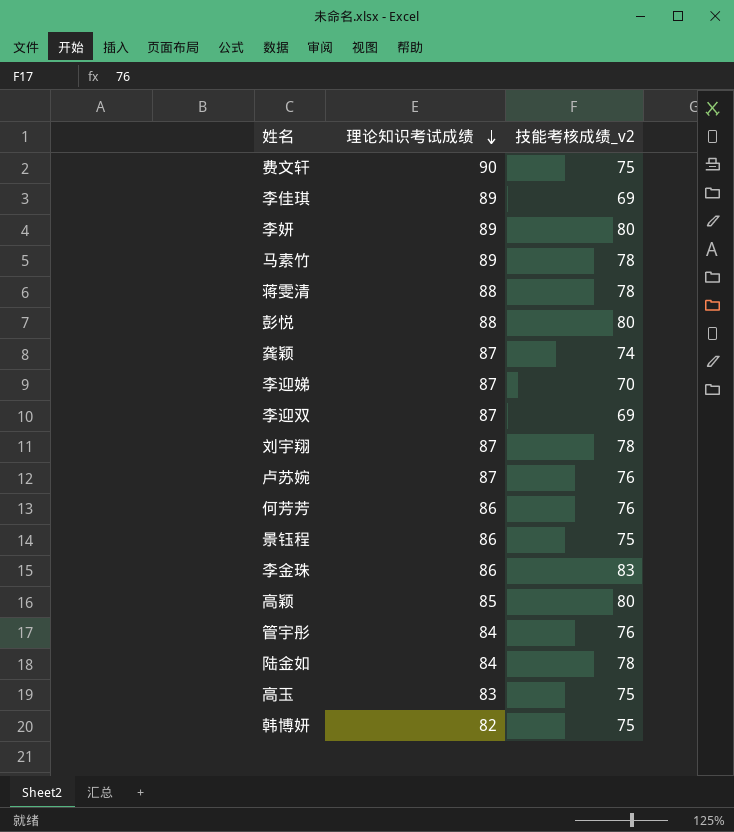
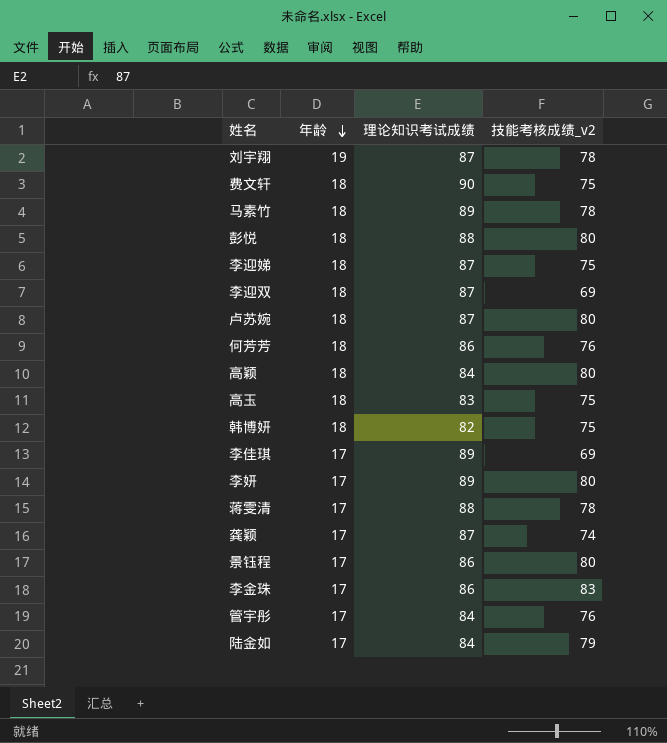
row order: 理论知识考试成绩 descending -> 年龄 descending
column 年龄 | position: none -> 2
李迎娣 | 技能考核成绩_v2: 70 -> 75
卢苏婉 | 技能考核成绩_v2: 76 -> 80
高颖 | 理论知识考试成绩: 85 -> 84
景钰程 | 技能考核成绩_v2: 75 -> 80
陆金如 | 技能考核成绩_v2: 78 -> 79

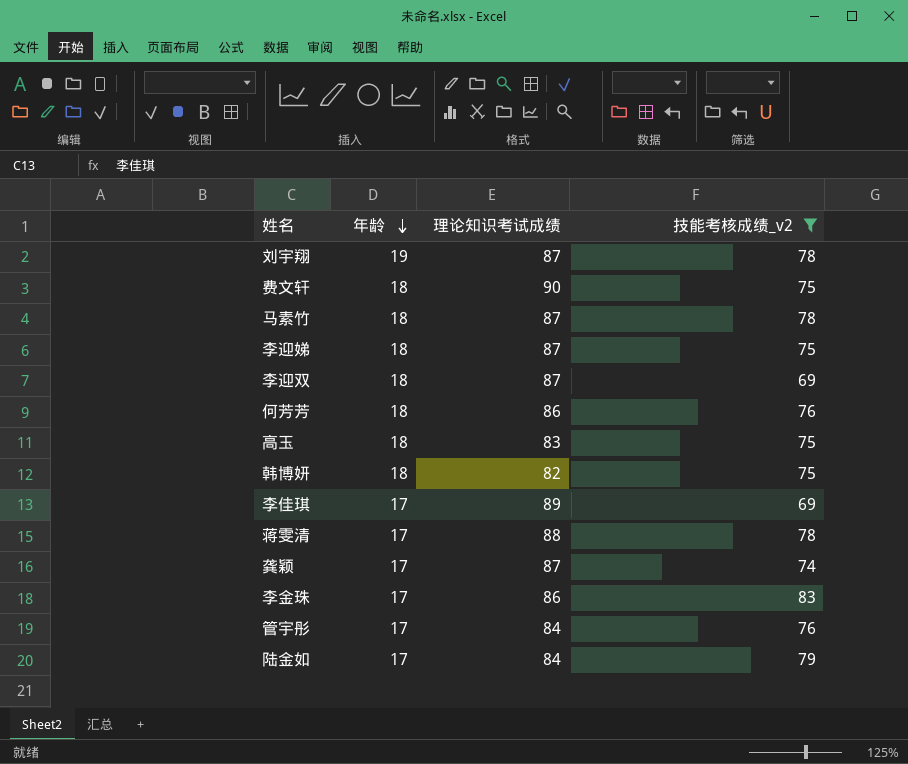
filter: none -> 技能考核成绩_v2 != 80
马素竹 | 理论知识考试成绩: 89 -> 87

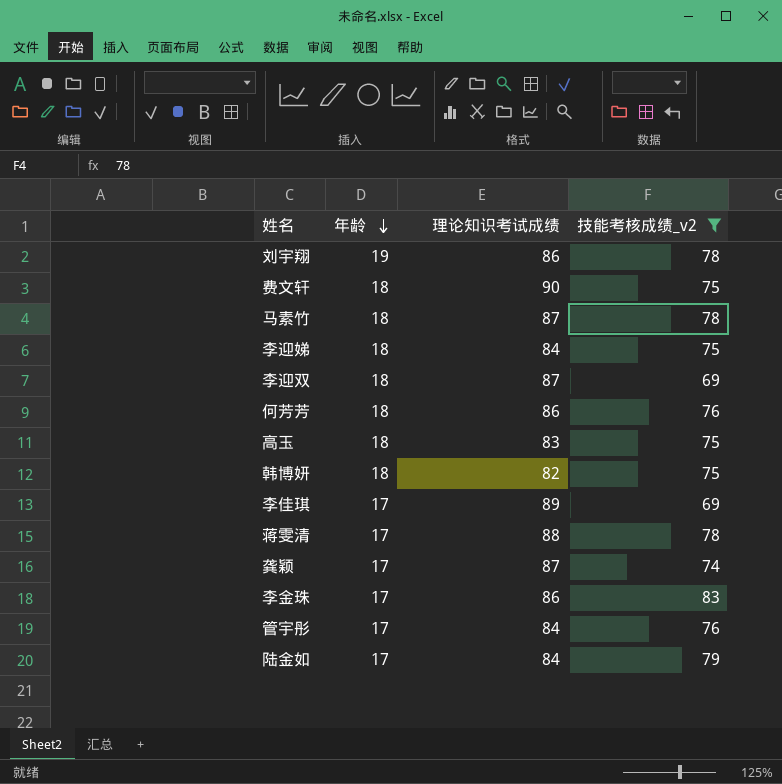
刘宇翔 | 理论知识考试成绩: 87 -> 86
李迎娣 | 理论知识考试成绩: 87 -> 84

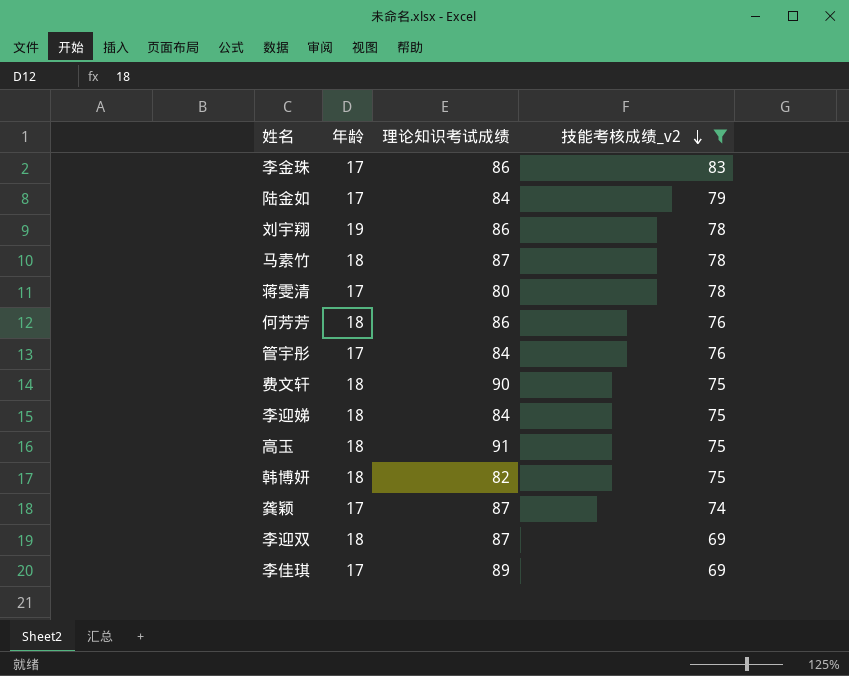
row order: 年龄 descending -> 技能考核成绩_v2 descending
蒋雯清 | 理论知识考试成绩: 88 -> 80
高玉 | 理论知识考试成绩: 83 -> 91

